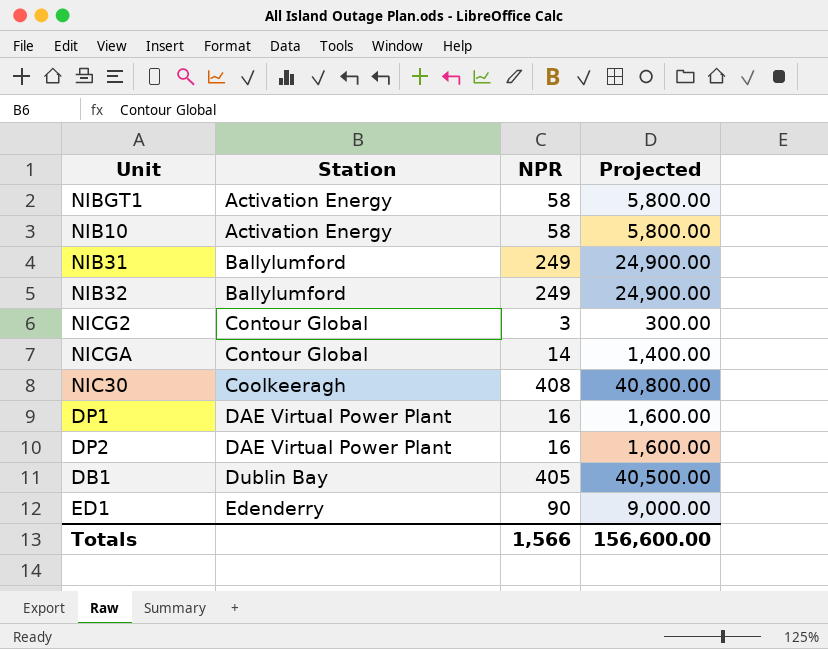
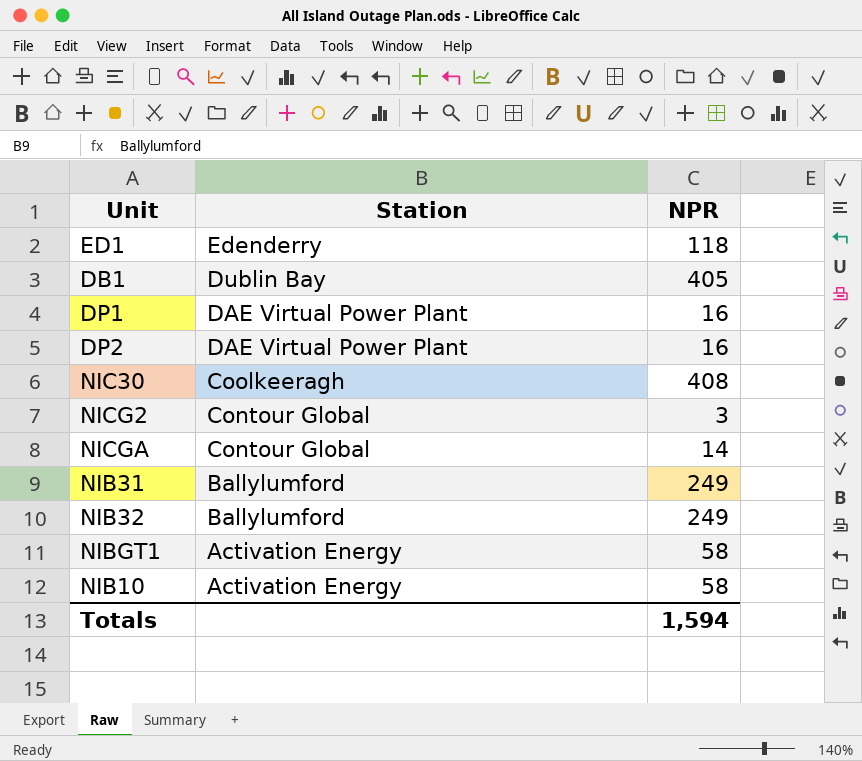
row order: Station ascending -> Station descending
column Projected | formula: [NPR] * 100 -> none
ED1 | NPR: 90 -> 118
Totals | NPR: 1,566 -> 1,594

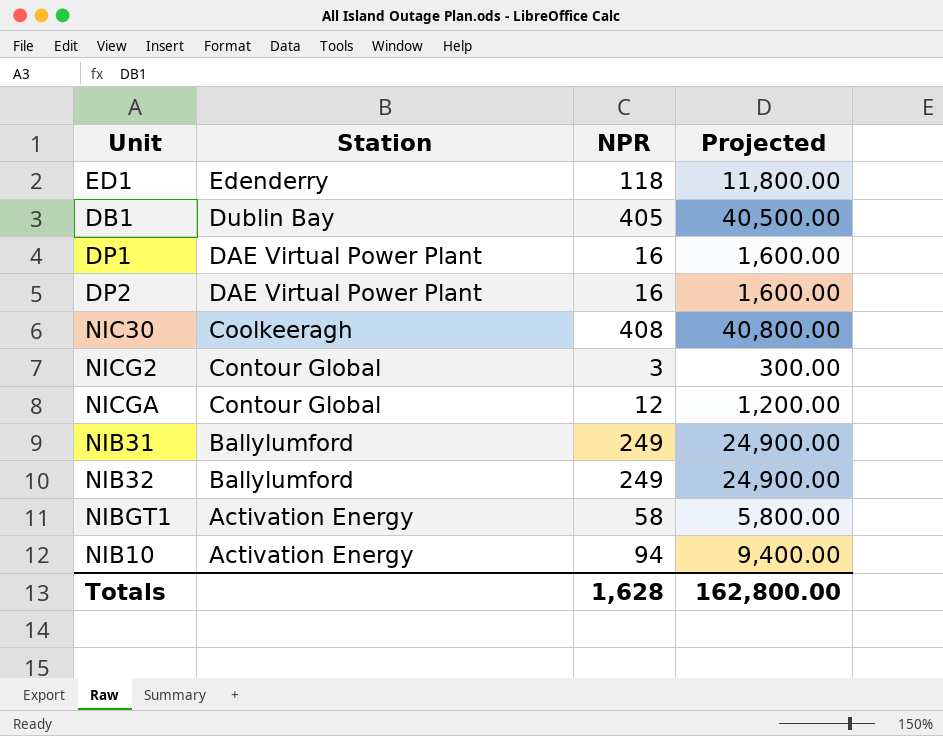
column Projected | formula: none -> [NPR] * 100
NICGA | NPR: 14 -> 12
NIB10 | NPR: 58 -> 94
Totals | NPR: 1,594 -> 1,628

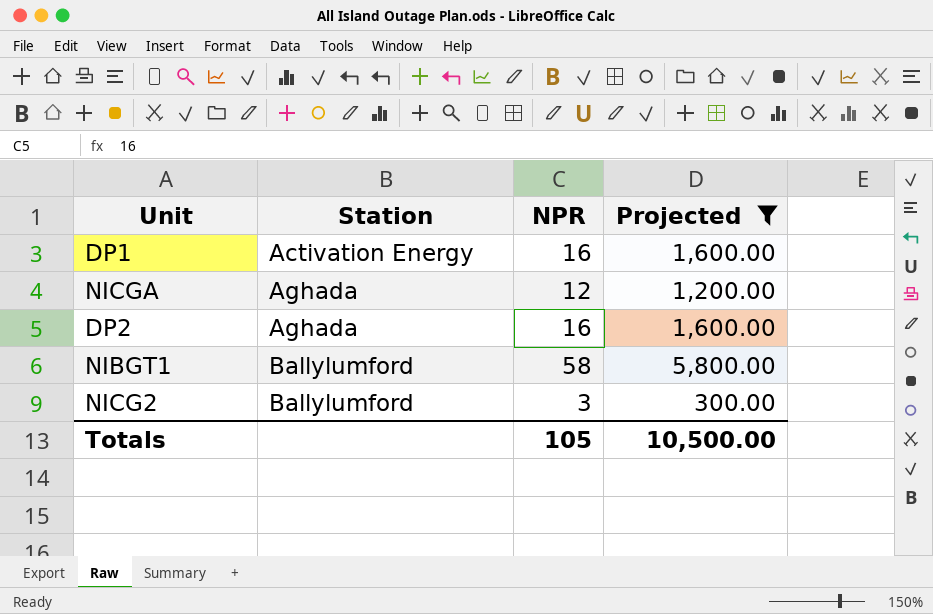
filter: none -> Projected <= 5,800.00
row order: Station descending -> Station ascending
DP1 | Station: DAE Virtual Power Plant -> Activation Energy
NICGA | Station: Contour Global -> Aghada
DP2 | Station: DAE Virtual Power Plant -> Aghada
NIBGT1 | Station: Activation Energy -> Ballylumford
NICG2 | Station: Contour Global -> Ballylumford
Totals | NPR: 1,628 -> 105
Totals | Projected: 162,800.00 -> 10,500.00

